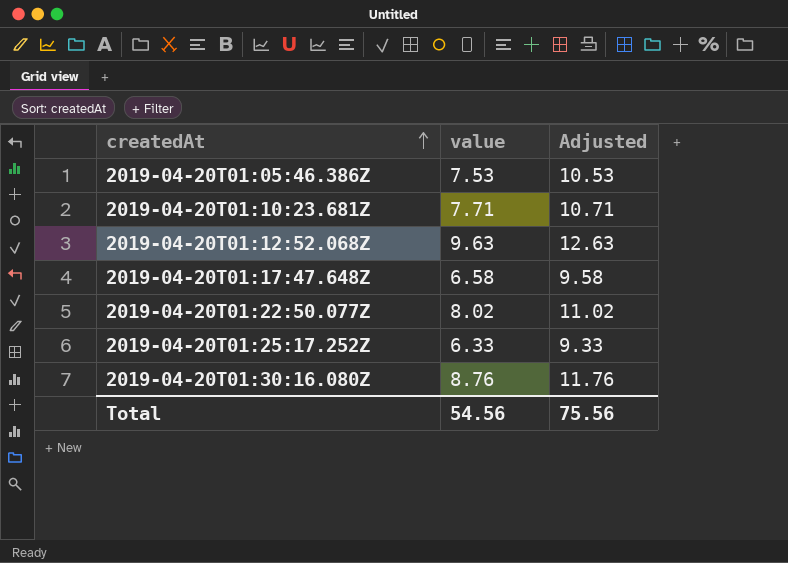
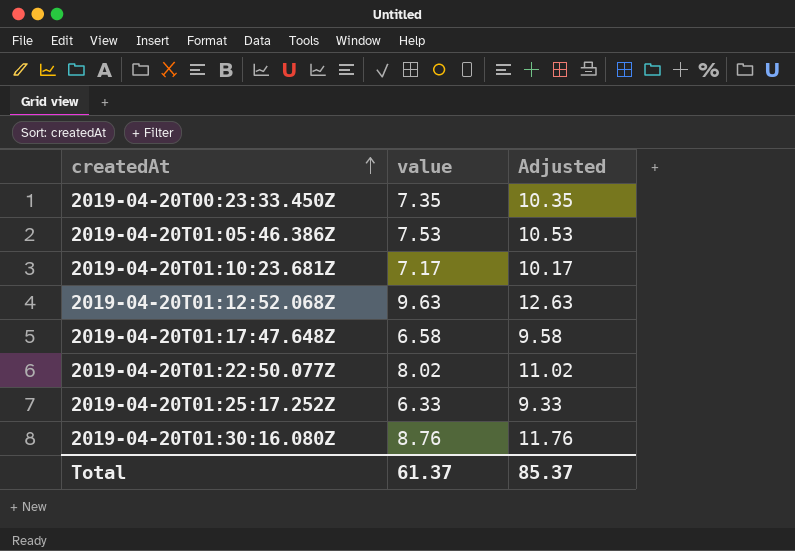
row 2019-04-20T00:23:33.450Z: none -> 7.35 | 10.35
2019-04-20T01:10:23.681Z | value: 7.71 -> 7.17
2019-04-20T01:10:23.681Z | Adjusted: 10.71 -> 10.17
Total | value: 54.56 -> 61.37
Total | Adjusted: 75.56 -> 85.37

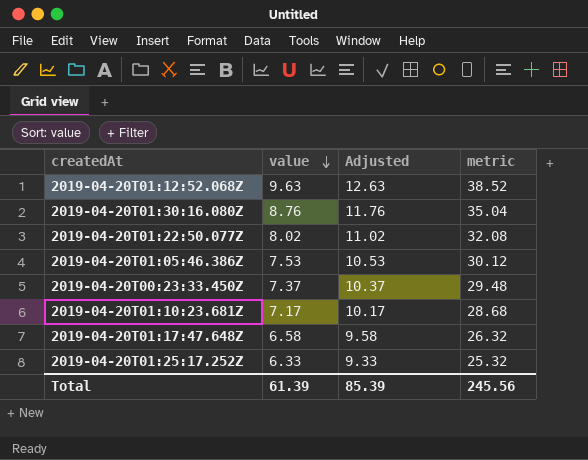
row order: createdAt ascending -> value descending
column metric | formula: none -> [value] * 4
2019-04-20T00:23:33.450Z | value: 7.35 -> 7.37
2019-04-20T00:23:33.450Z | Adjusted: 10.35 -> 10.37
Total | value: 61.37 -> 61.39
Total | Adjusted: 85.37 -> 85.39

